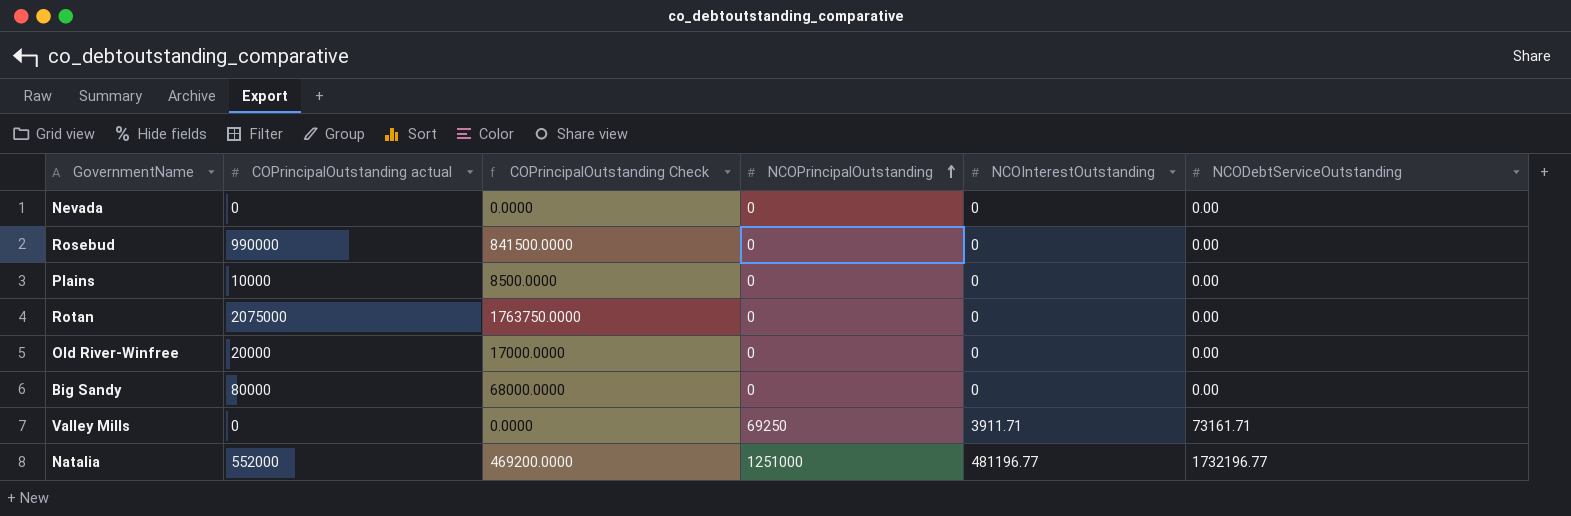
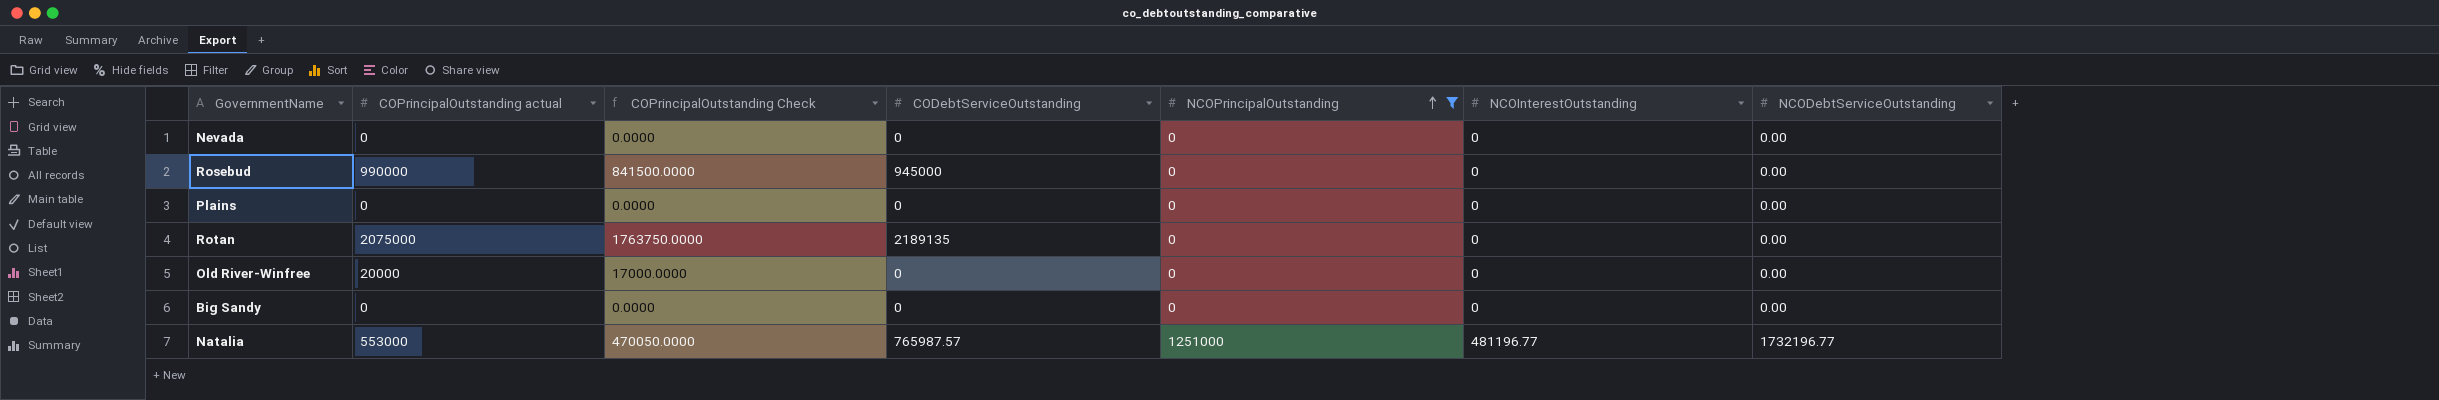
filter: none -> NCOPrincipalOutstanding != 69250
column CODebtServiceOutstanding | position: none -> 4
Plains | COPrincipalOutstanding actual: 10000 -> 0
Plains | COPrincipalOutstanding Check: 8500.0000 -> 0.0000
Big Sandy | COPrincipalOutstanding actual: 80000 -> 0
Big Sandy | COPrincipalOutstanding Check: 68000.0000 -> 0.0000
Natalia | COPrincipalOutstanding actual: 552000 -> 553000
Natalia | COPrincipalOutstanding Check: 469200.0000 -> 470050.0000

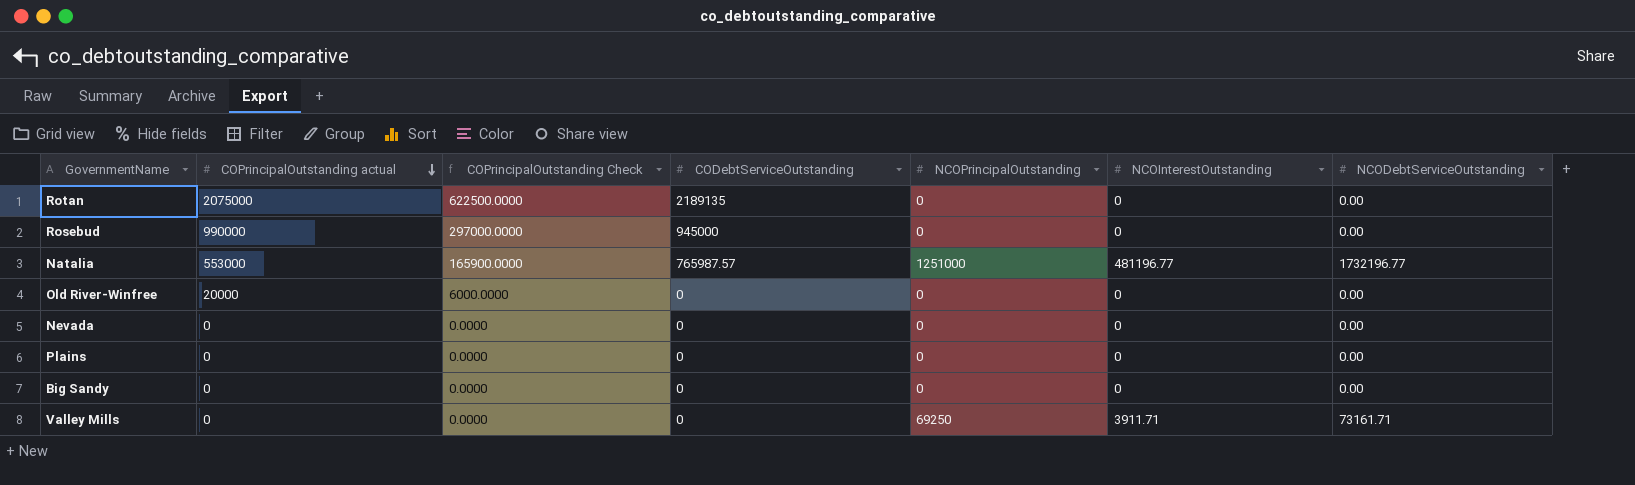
filter: NCOPrincipalOutstanding != 69250 -> none
row order: NCOPrincipalOutstanding ascending -> COPrincipalOutstanding actual descending
column COPrincipalOutstanding Check | formula: [COPrincipalOutstanding actual] * 0.85 -> [COPrincipalOutstanding actual] * 0.3

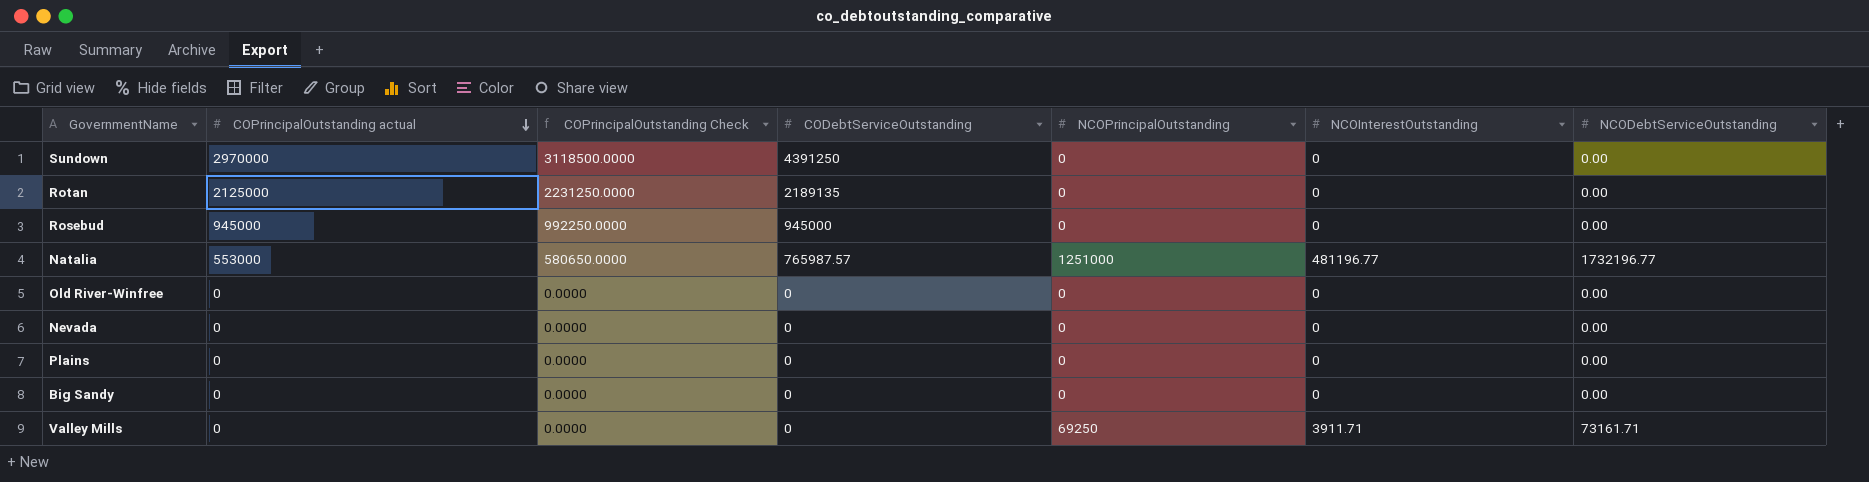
column COPrincipalOutstanding Check | formula: [COPrincipalOutstanding actual] * 0.3 -> [COPrincipalOutstanding actual] * 1.05
row Sundown: none -> 2970000 | 3118500.0000 | 4391250 | 0 | 0 | 0.00
Rotan | COPrincipalOutstanding actual: 2075000 -> 2125000
Rosebud | COPrincipalOutstanding actual: 990000 -> 945000
Old River-Winfree | COPrincipalOutstanding actual: 20000 -> 0

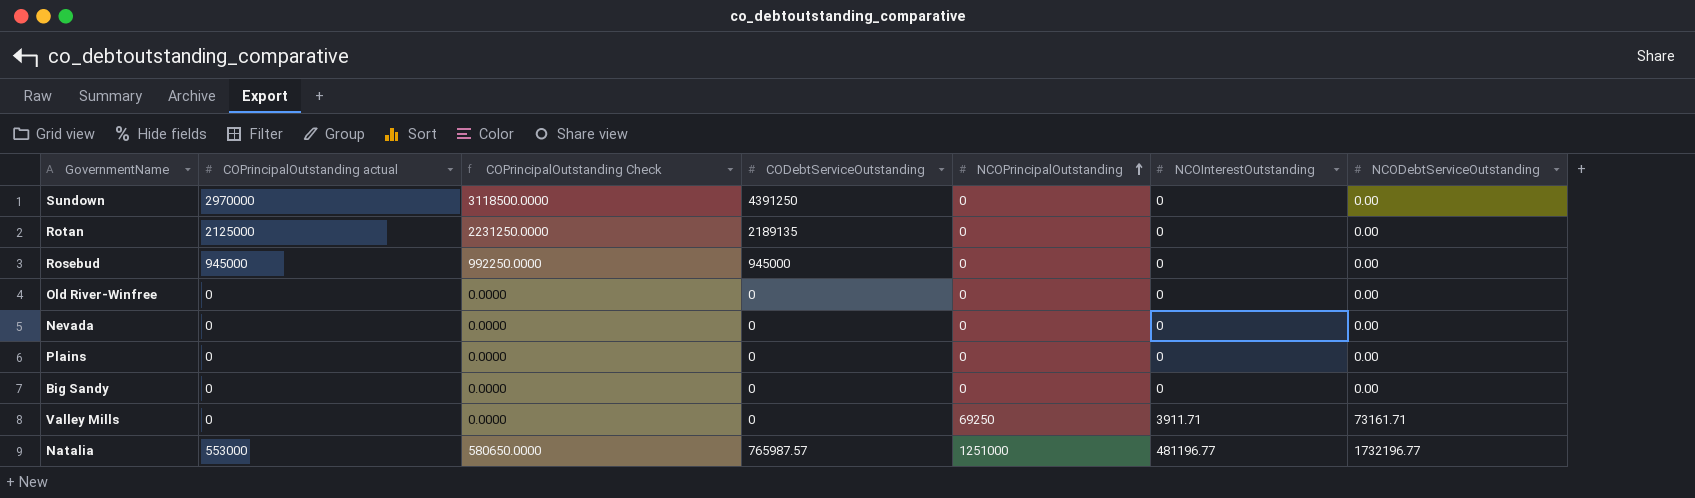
row order: COPrincipalOutstanding actual descending -> NCOPrincipalOutstanding ascending

